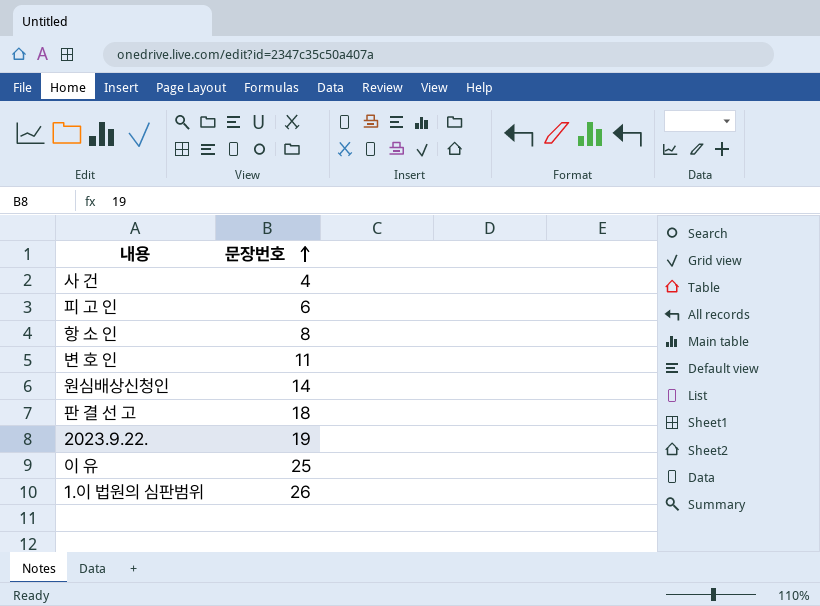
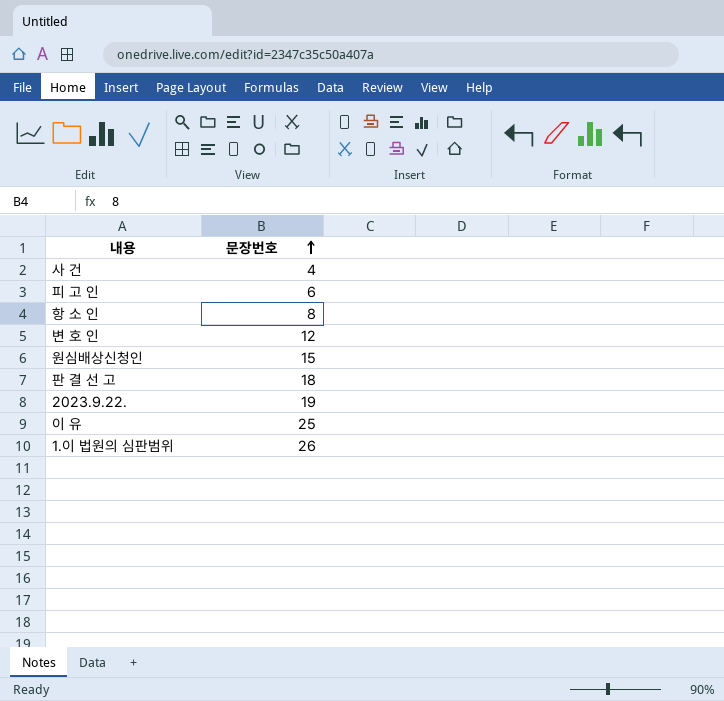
변 호 인 | 문장번호: 11 -> 12
원심배상신청인 | 문장번호: 14 -> 15

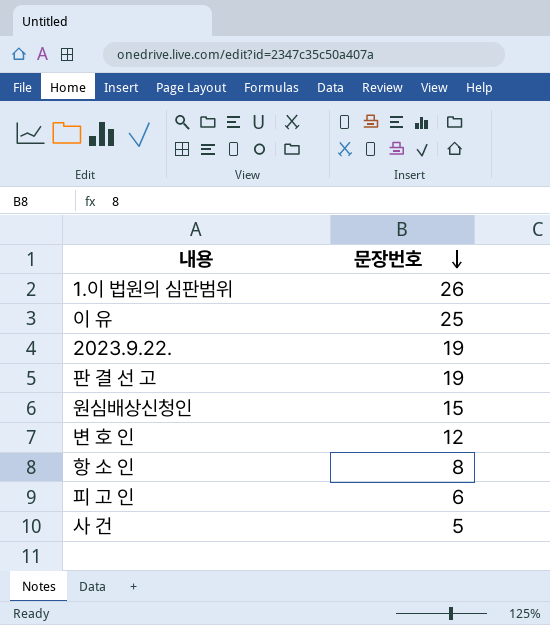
row order: 문장번호 ascending -> 문장번호 descending
판 결 선 고 | 문장번호: 18 -> 19
사 건 | 문장번호: 4 -> 5

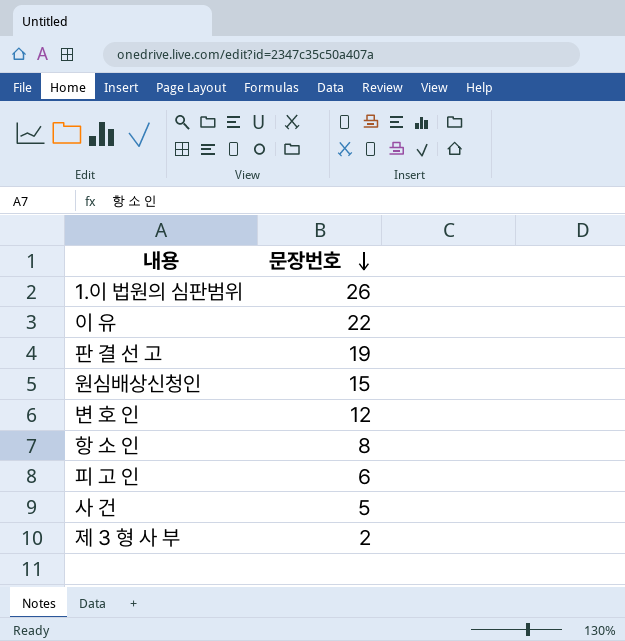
row 2023.9.22.: 19 -> none
이 유 | 문장번호: 25 -> 22
row 제 3 형 사 부: none -> 2

